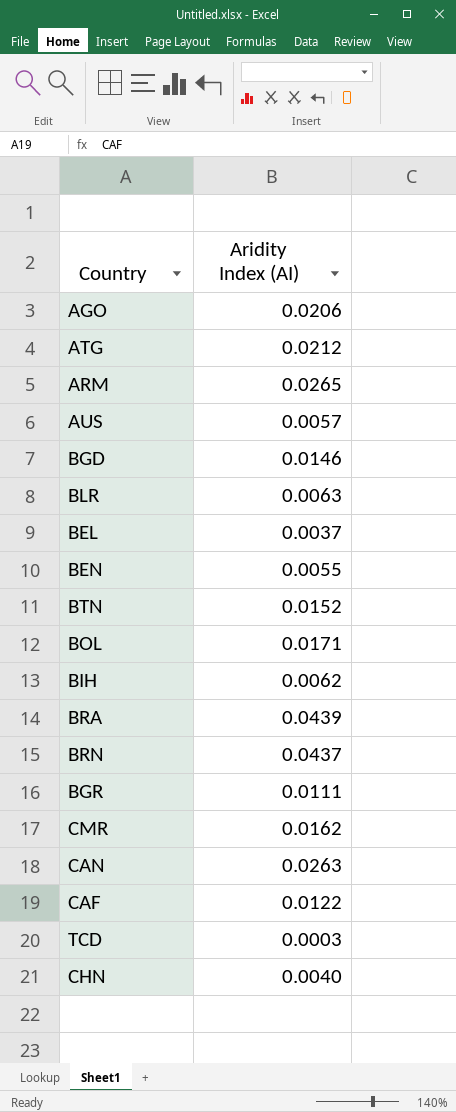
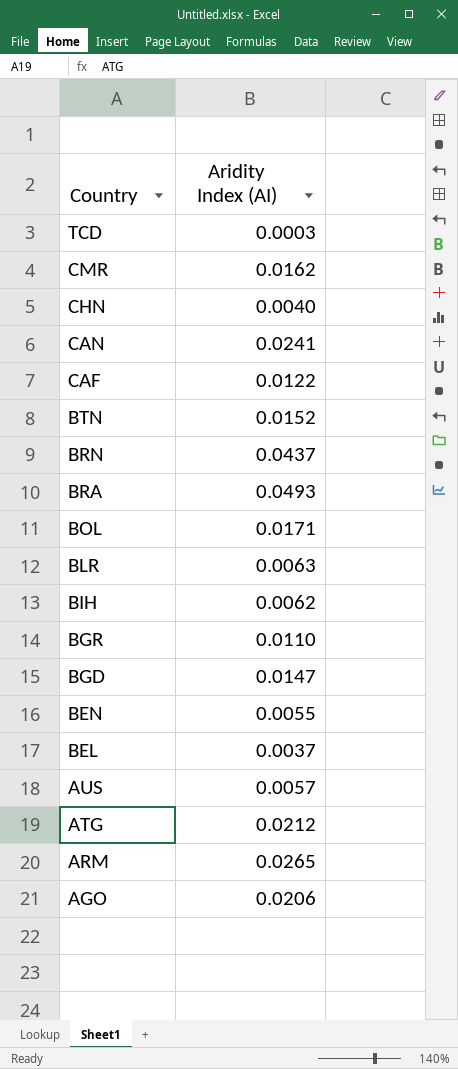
row order: none -> Country descending
CAN | Aridity Index (AI): 0.0263 -> 0.0241
BRA | Aridity Index (AI): 0.0439 -> 0.0493
BGR | Aridity Index (AI): 0.0111 -> 0.0110
BGD | Aridity Index (AI): 0.0146 -> 0.0147

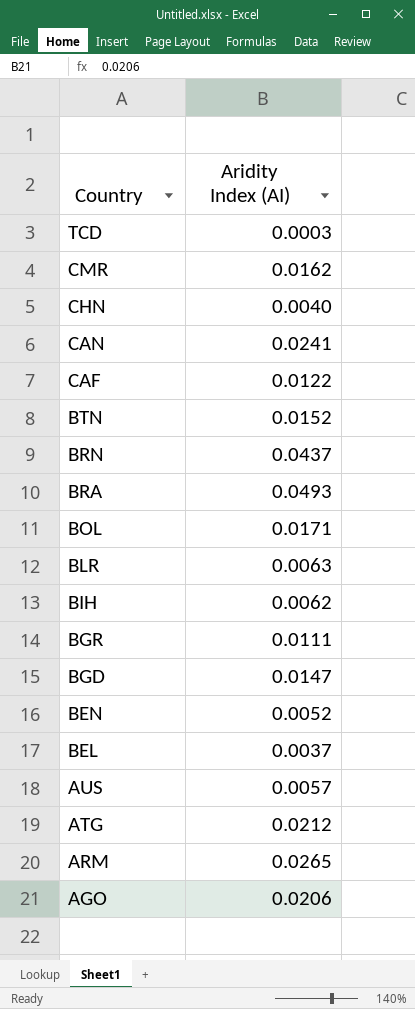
BGR | Aridity Index (AI): 0.0110 -> 0.0111
BEN | Aridity Index (AI): 0.0055 -> 0.0052

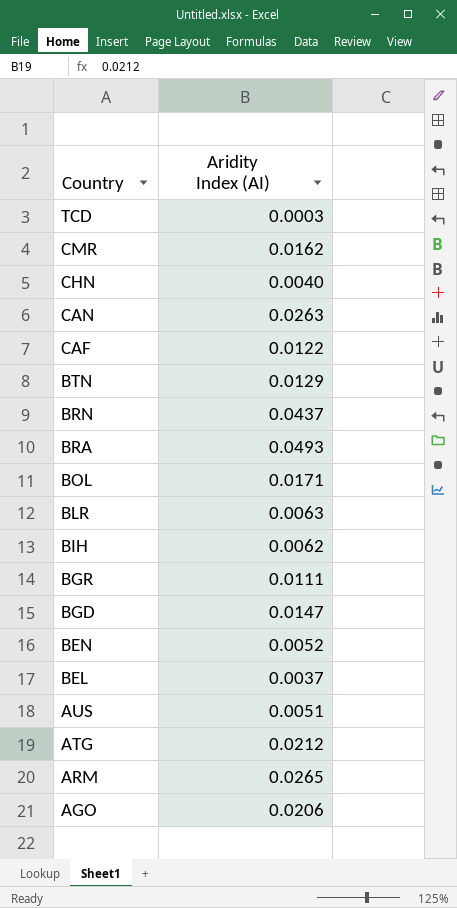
CAN | Aridity Index (AI): 0.0241 -> 0.0263
BTN | Aridity Index (AI): 0.0152 -> 0.0129
AUS | Aridity Index (AI): 0.0057 -> 0.0051

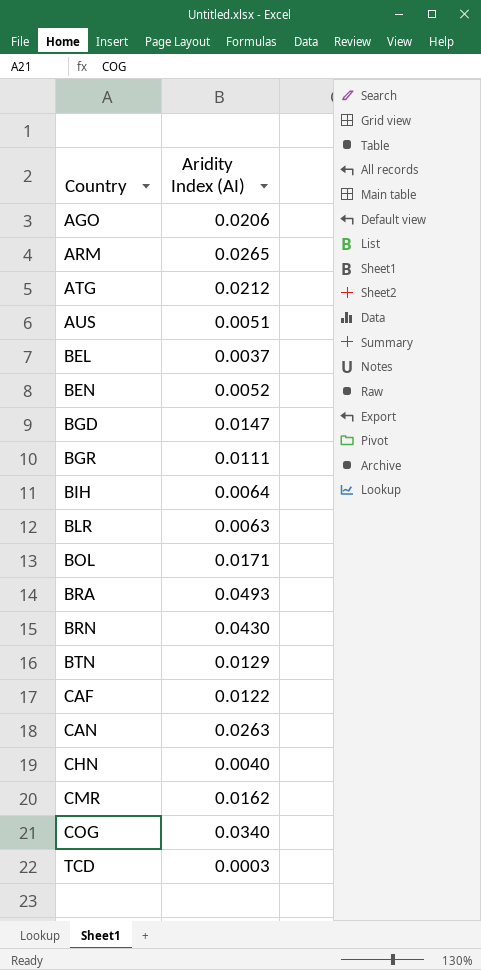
row order: Country descending -> Country ascending
BIH | Aridity Index (AI): 0.0062 -> 0.0064
BRN | Aridity Index (AI): 0.0437 -> 0.0430
row COG: none -> 0.0340

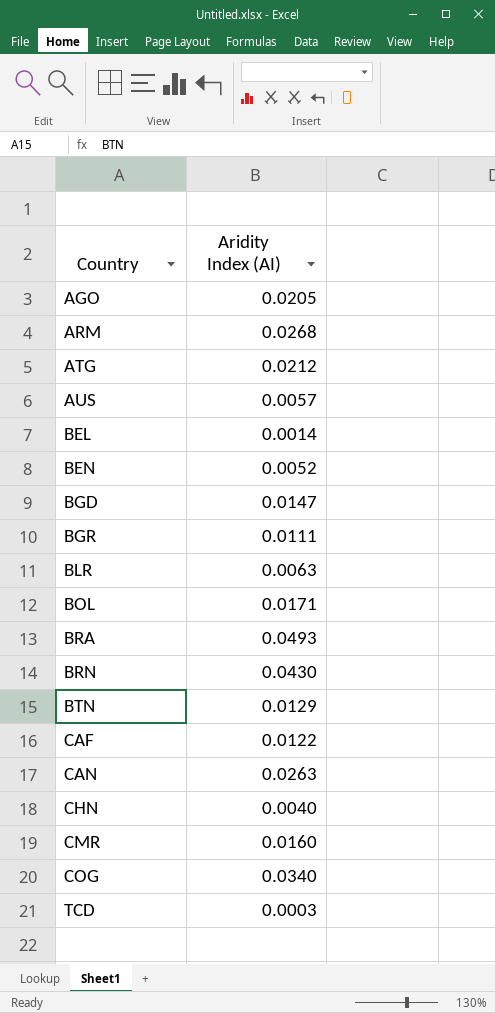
row BIH: 0.0064 -> none
AGO | Aridity Index (AI): 0.0206 -> 0.0205
ARM | Aridity Index (AI): 0.0265 -> 0.0268
AUS | Aridity Index (AI): 0.0051 -> 0.0057
BEL | Aridity Index (AI): 0.0037 -> 0.0014
CMR | Aridity Index (AI): 0.0162 -> 0.0160

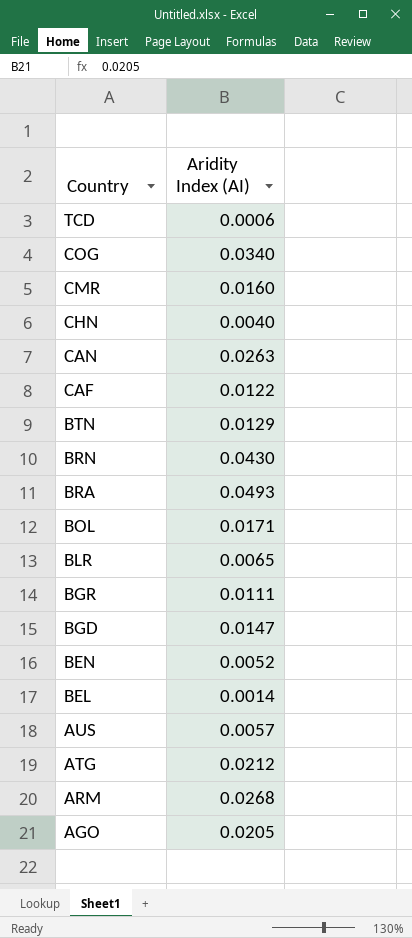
row order: Country ascending -> Country descending
TCD | Aridity Index (AI): 0.0003 -> 0.0006
BLR | Aridity Index (AI): 0.0063 -> 0.0065

